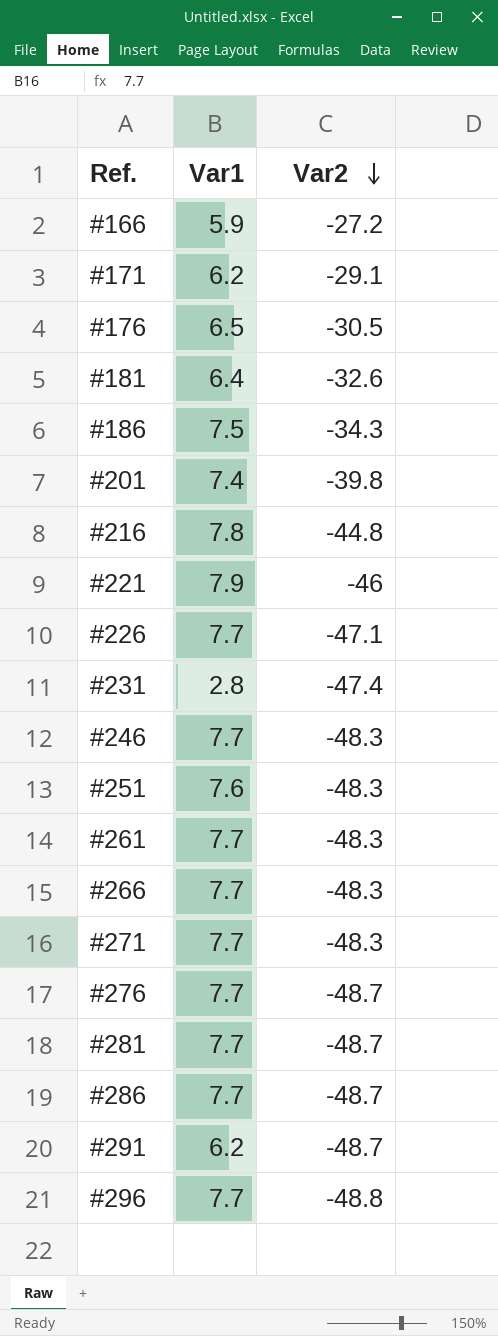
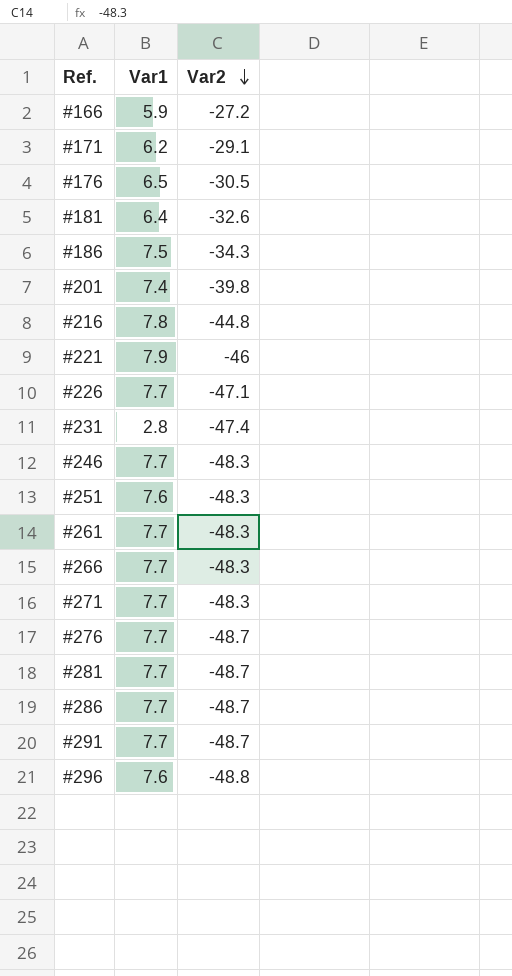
#291 | Var1: 6.2 -> 7.7
#296 | Var1: 7.7 -> 7.6

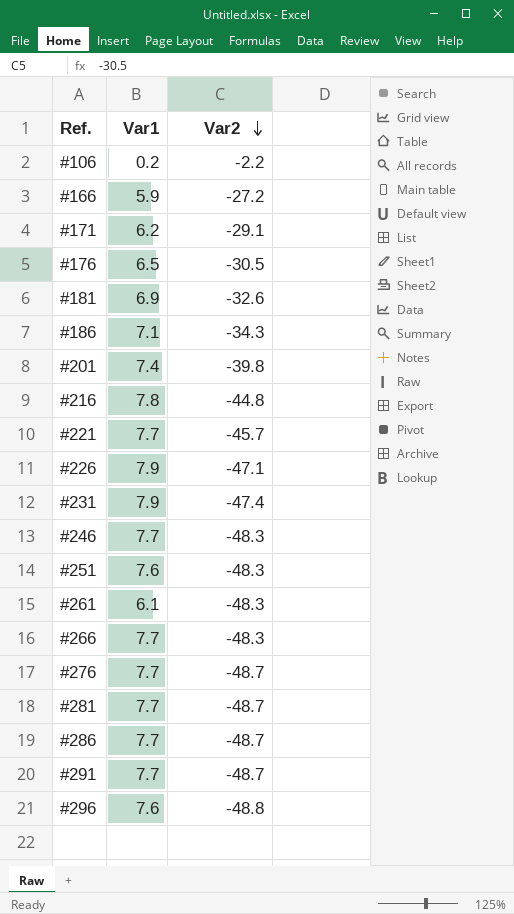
row #271: 7.7 | -48.3 -> none
row #106: none -> 0.2 | -2.2
#181 | Var1: 6.4 -> 6.9
#186 | Var1: 7.5 -> 7.1
#221 | Var1: 7.9 -> 7.7
#221 | Var2: -46 -> -45.7
#226 | Var1: 7.7 -> 7.9
#231 | Var1: 2.8 -> 7.9
#261 | Var1: 7.7 -> 6.1

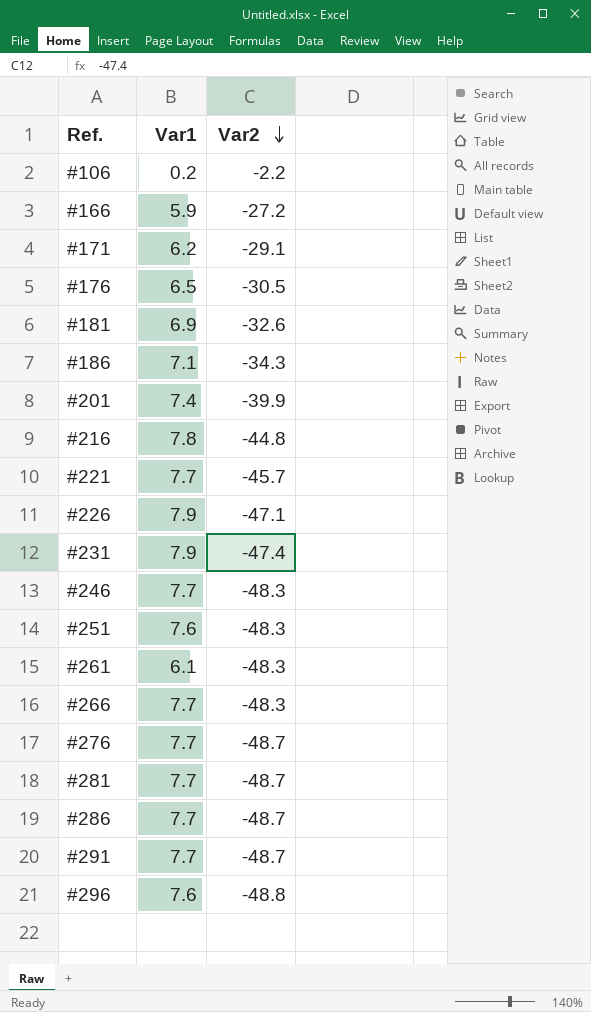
#201 | Var2: -39.8 -> -39.9

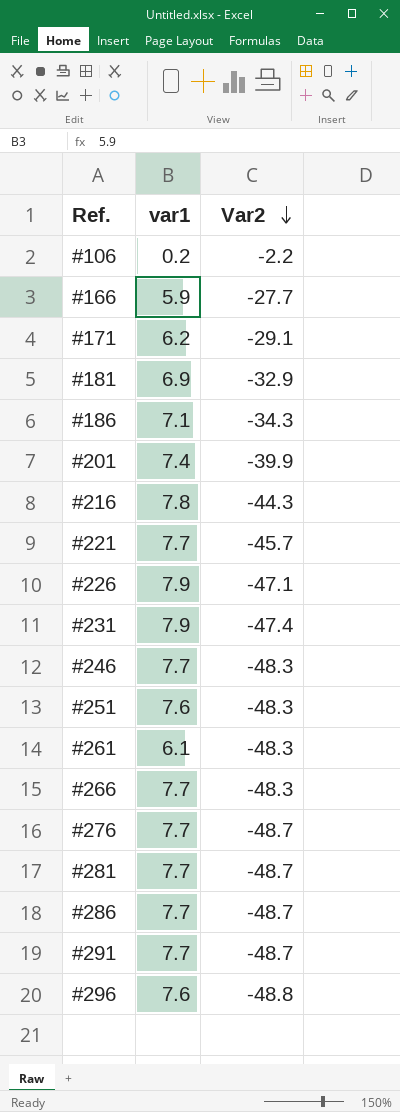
column name: Var1 -> var1
row #176: 6.5 | -30.5 -> none
#166 | Var2: -27.2 -> -27.7
#181 | Var2: -32.6 -> -32.9
#216 | Var2: -44.8 -> -44.3

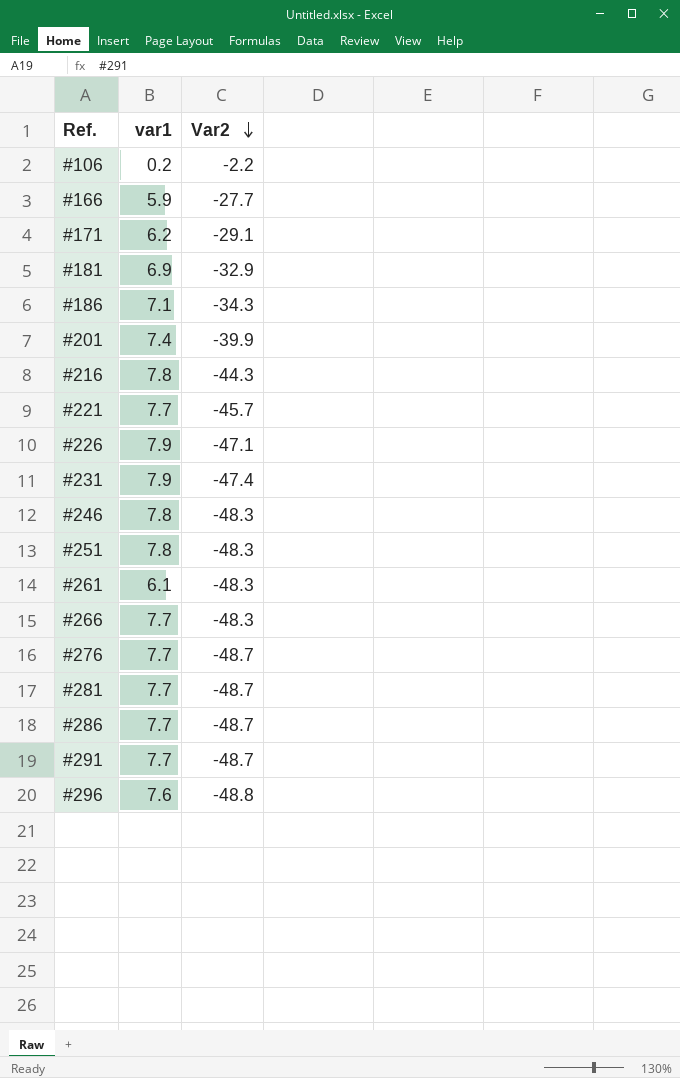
#246 | var1: 7.7 -> 7.8
#251 | var1: 7.6 -> 7.8

